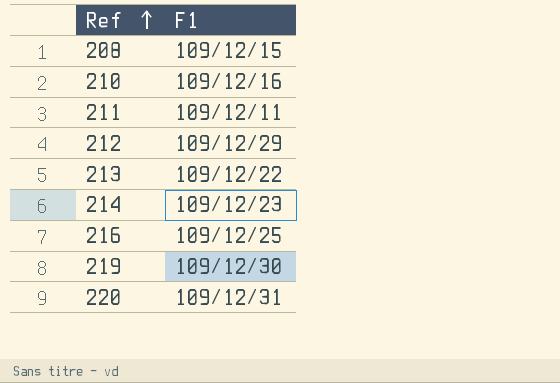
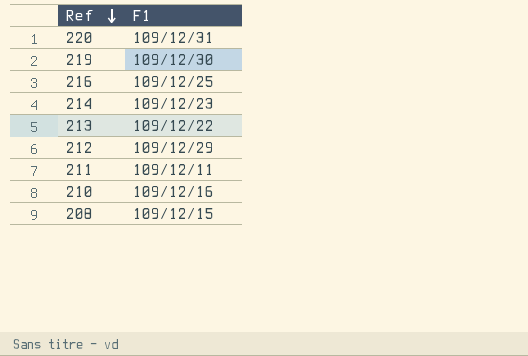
row order: Ref ascending -> Ref descending

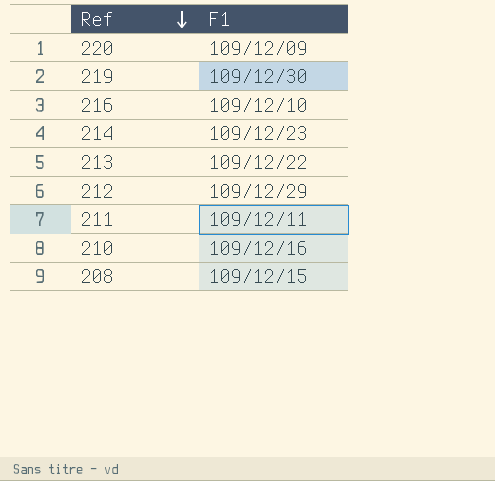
220 | F1: 109/12/31 -> 109/12/09
216 | F1: 109/12/25 -> 109/12/10

